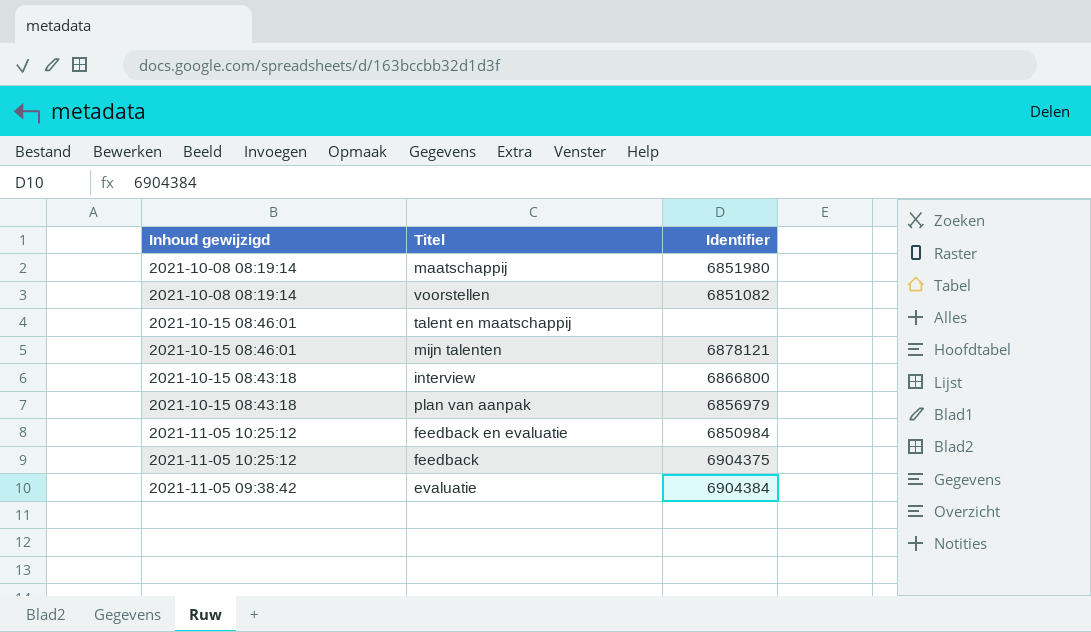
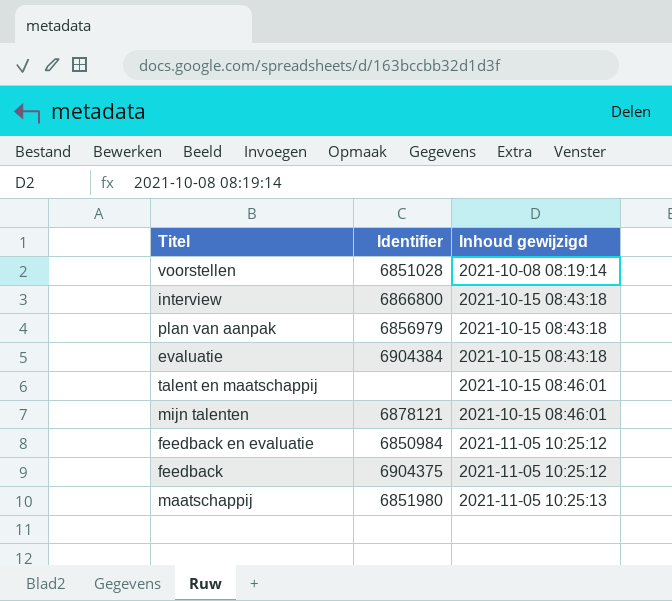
row order: none -> Inhoud gewijzigd ascending
column Inhoud gewijzigd | position: 1 -> 3
voorstellen | Identifier: 6851082 -> 6851028
evaluatie | Inhoud gewijzigd: 2021-11-05 09:38:42 -> 2021-10-15 08:43:18
maatschappij | Inhoud gewijzigd: 2021-10-08 08:19:14 -> 2021-11-05 10:25:13

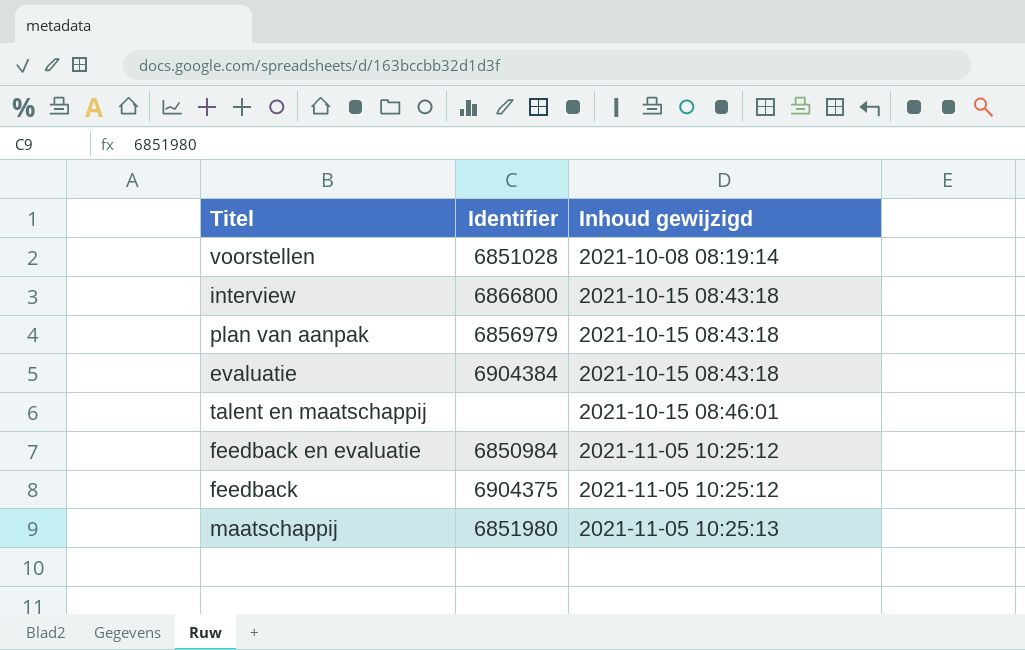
row mijn talenten: 6878121 | 2021-10-15 08:46:01 -> none

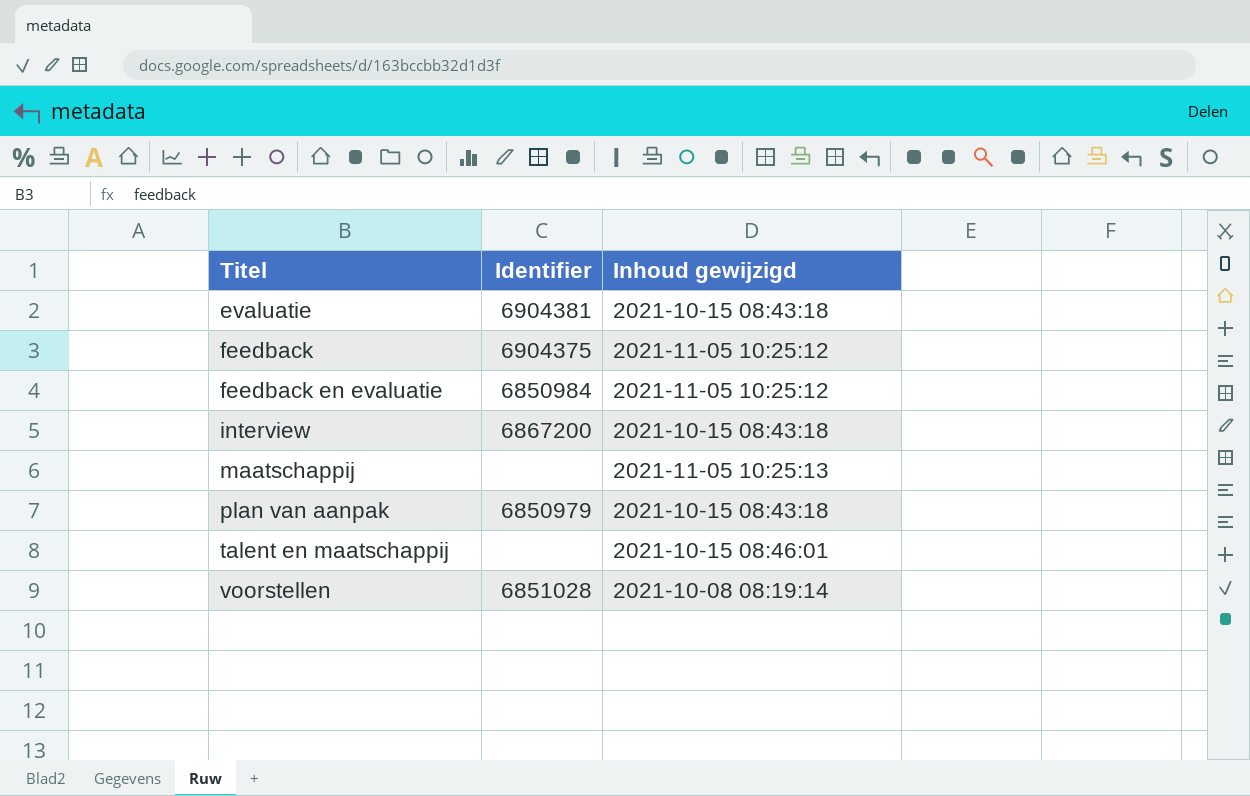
row order: Inhoud gewijzigd ascending -> Titel ascending
evaluatie | Identifier: 6904384 -> 6904381
interview | Identifier: 6866800 -> 6867200
maatschappij | Identifier: 6851980 -> none
plan van aanpak | Identifier: 6856979 -> 6850979

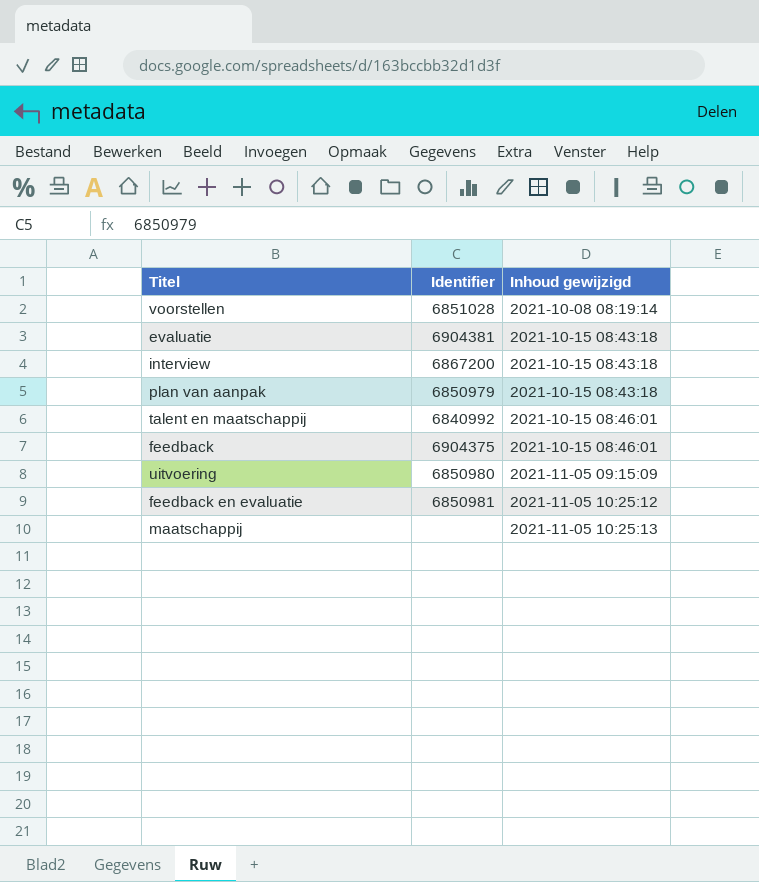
row order: Titel ascending -> Inhoud gewijzigd ascending
talent en maatschappij | Identifier: none -> 6840992
feedback | Inhoud gewijzigd: 2021-11-05 10:25:12 -> 2021-10-15 08:46:01
row uitvoering: none -> 6850980 | 2021-11-05 09:15:09
feedback en evaluatie | Identifier: 6850984 -> 6850981

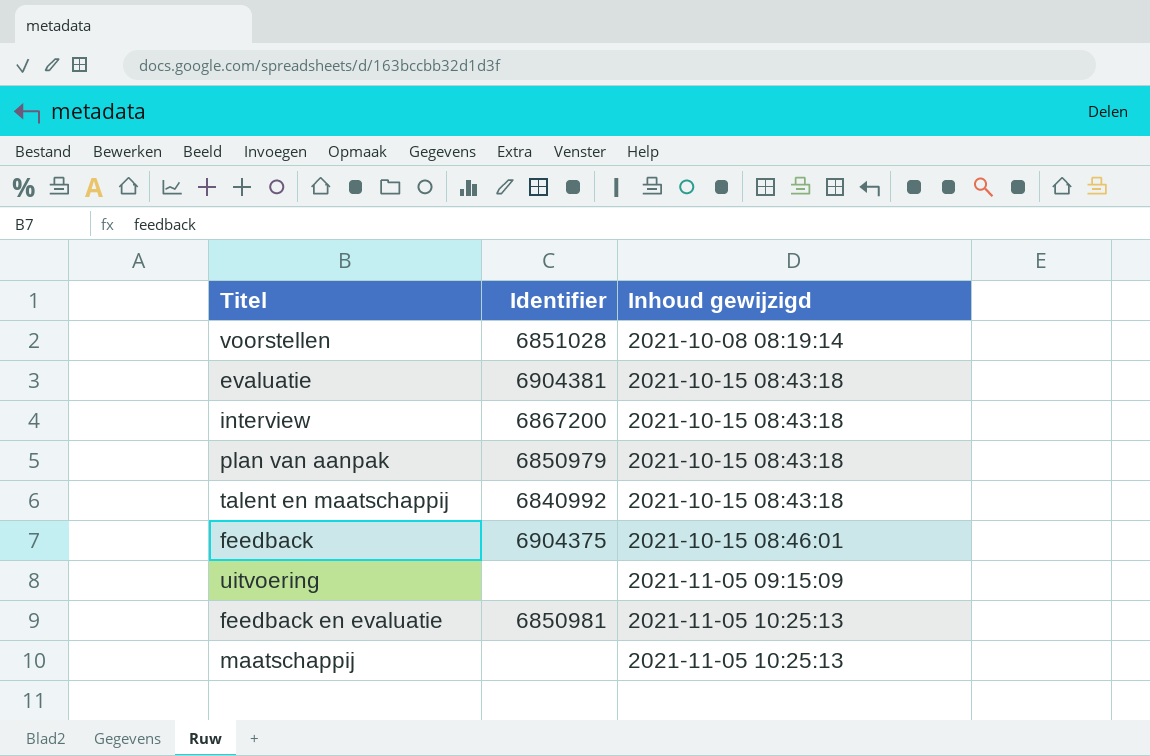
talent en maatschappij | Inhoud gewijzigd: 2021-10-15 08:46:01 -> 2021-10-15 08:43:18
uitvoering | Identifier: 6850980 -> none
feedback en evaluatie | Inhoud gewijzigd: 2021-11-05 10:25:12 -> 2021-11-05 10:25:13

